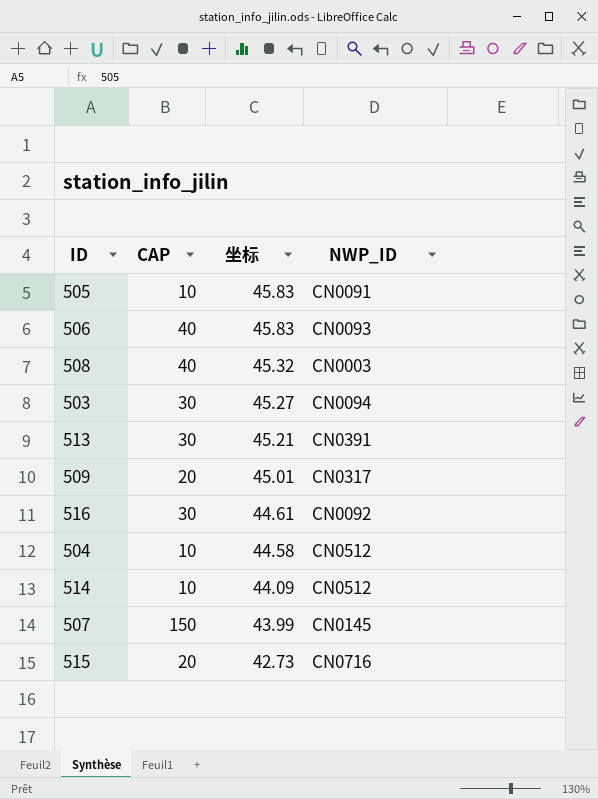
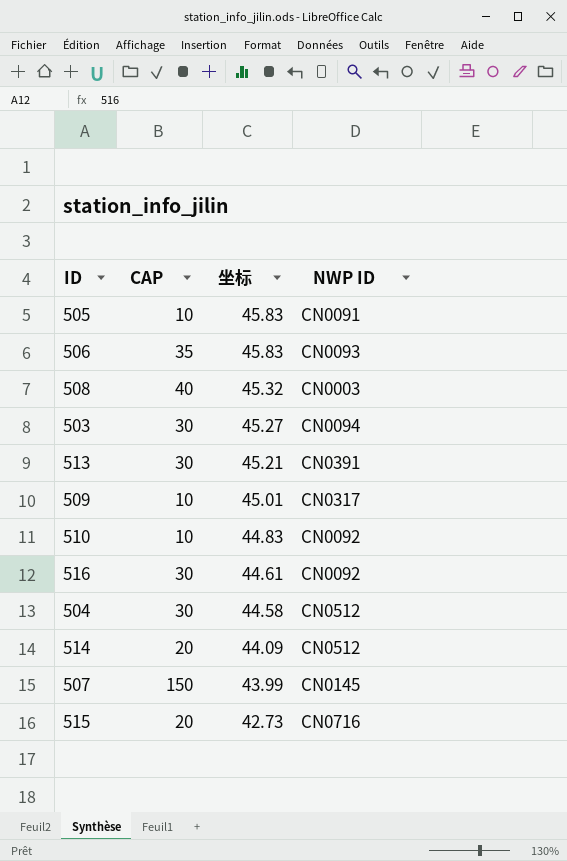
column name: NWP_ID -> NWP ID
506 | CAP: 40 -> 35
509 | CAP: 20 -> 10
row 510: none -> 10 | 44.83 | CN0092
504 | CAP: 10 -> 30
514 | CAP: 10 -> 20

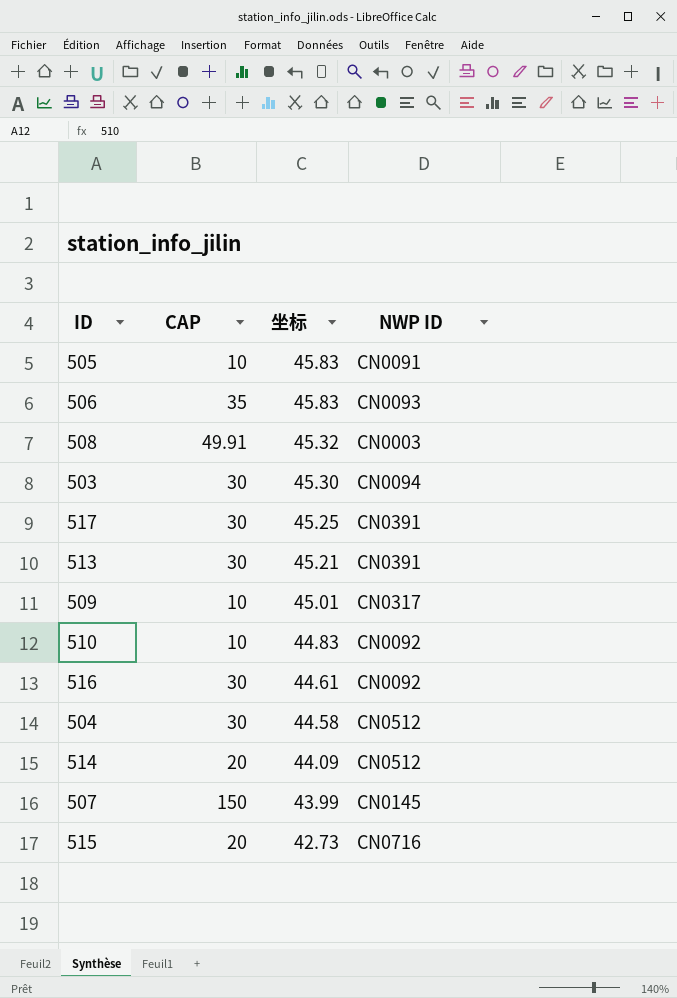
508 | CAP: 40 -> 49.91
503 | 坐标: 45.27 -> 45.30
row 517: none -> 30 | 45.25 | CN0391

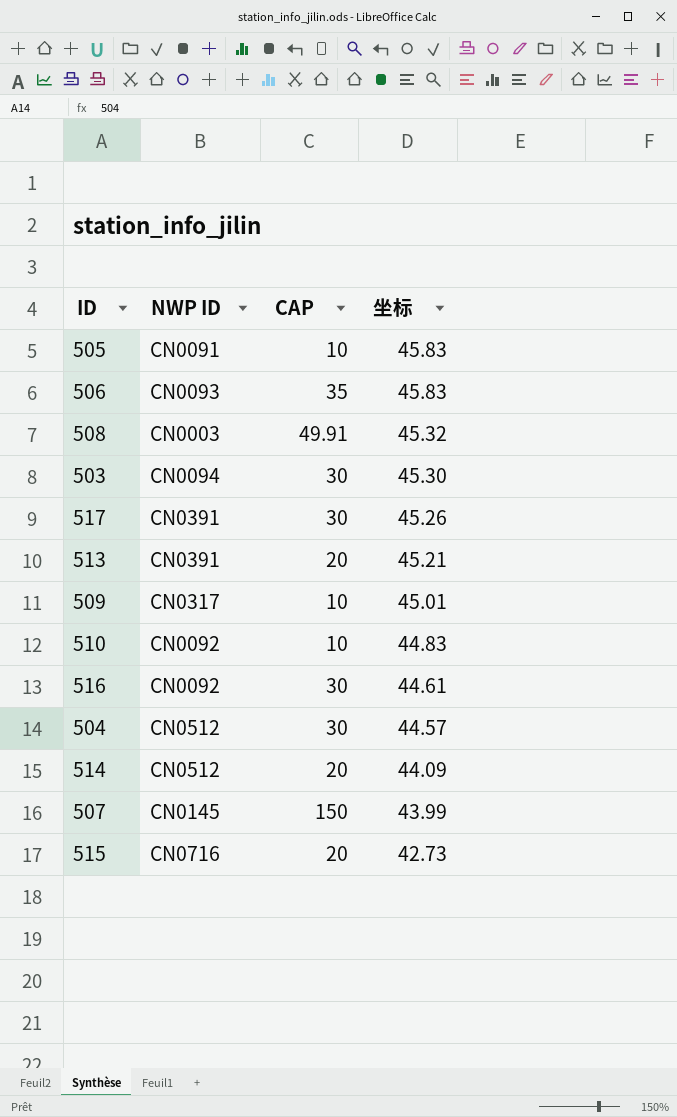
column NWP ID | position: 4 -> 2
517 | 坐标: 45.25 -> 45.26
513 | CAP: 30 -> 20
504 | 坐标: 44.58 -> 44.57

